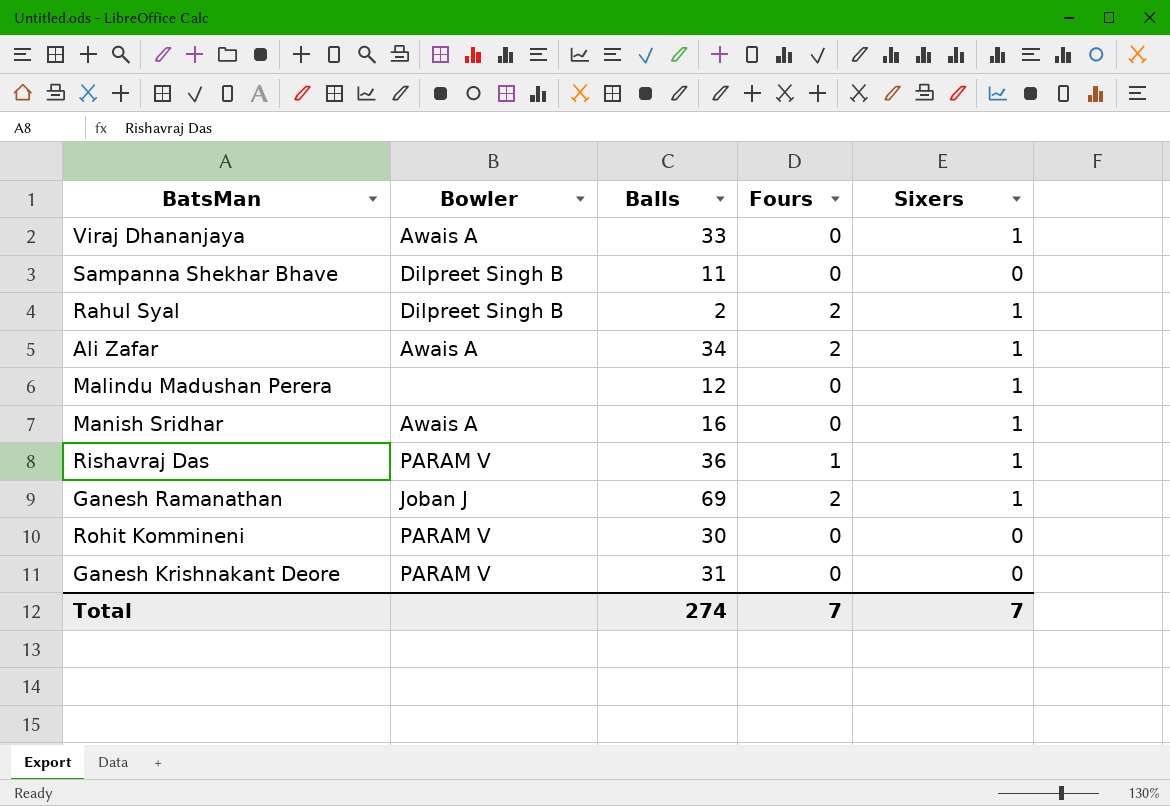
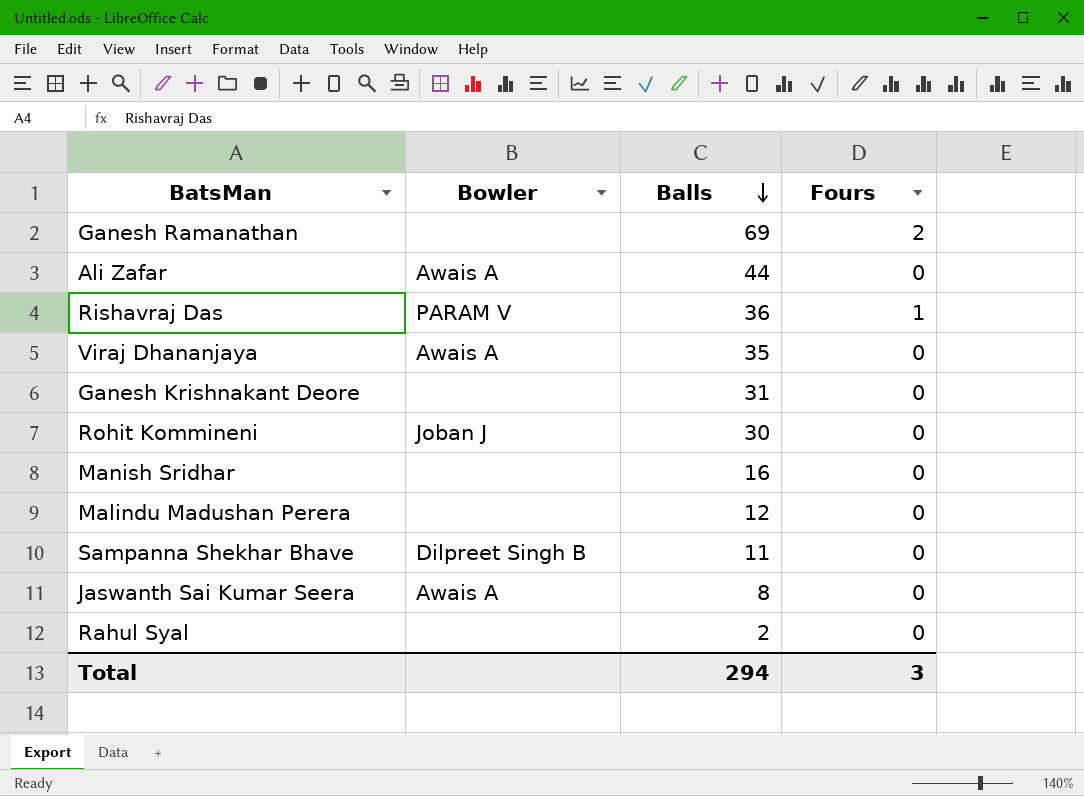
row order: none -> Balls descending
column Sixers | position: 5 -> none
Ganesh Ramanathan | Bowler: Joban J -> none
Ali Zafar | Balls: 34 -> 44
Ali Zafar | Fours: 2 -> 0
Viraj Dhananjaya | Balls: 33 -> 35
Ganesh Krishnakant Deore | Bowler: PARAM V -> none
Rohit Kommineni | Bowler: PARAM V -> Joban J
Manish Sridhar | Bowler: Awais A -> none
row Jaswanth Sai Kumar Seera: none -> Awais A | 8 | 0
Rahul Syal | Bowler: Dilpreet Singh B -> none
Rahul Syal | Fours: 2 -> 0
Total | Balls: 274 -> 294
Total | Fours: 7 -> 3

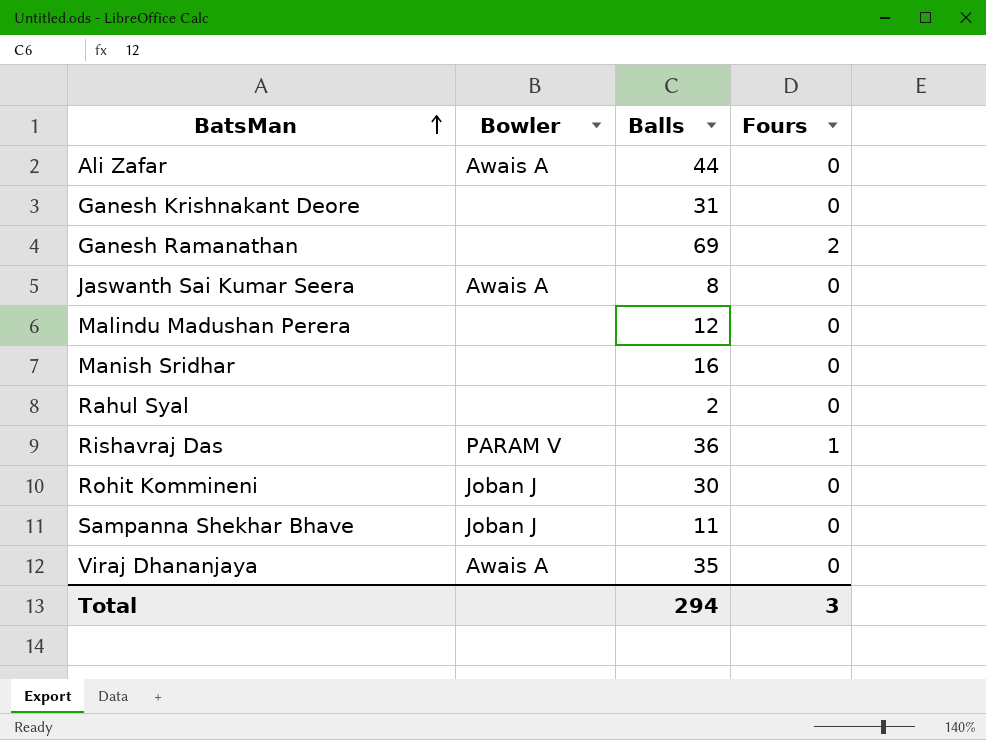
row order: Balls descending -> BatsMan ascending
Sampanna Shekhar Bhave | Bowler: Dilpreet Singh B -> Joban J

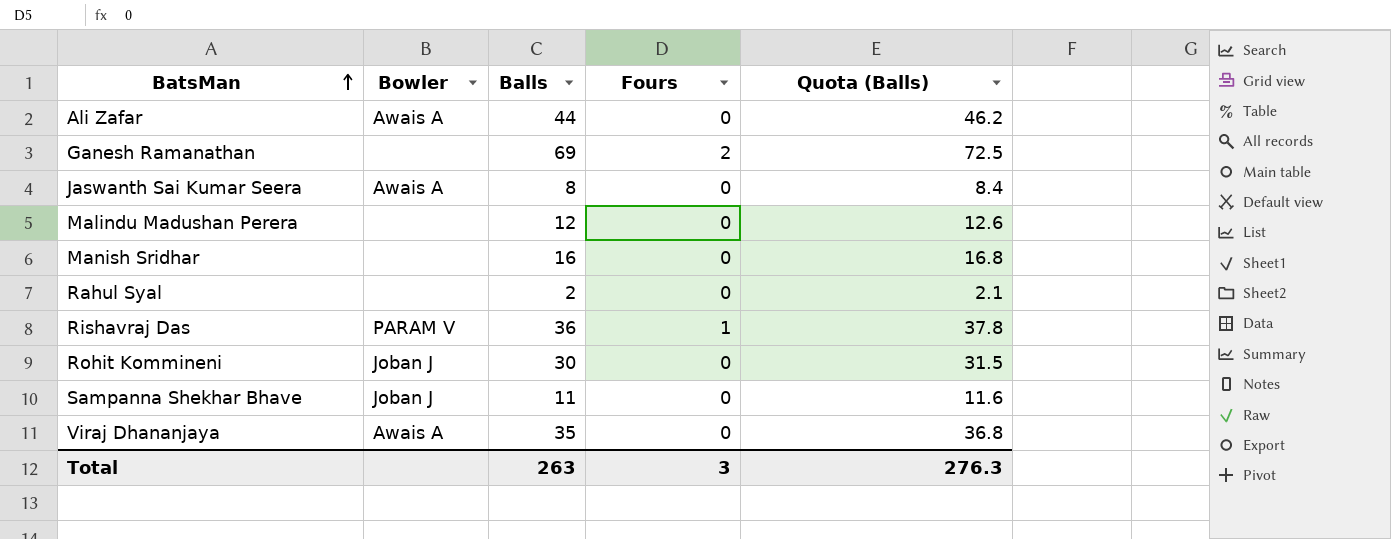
column Quota (Balls) | formula: none -> [Balls] * 1.05
row Ganesh Krishnakant Deore: none | 31 | 0 -> none
Total | Balls: 294 -> 263

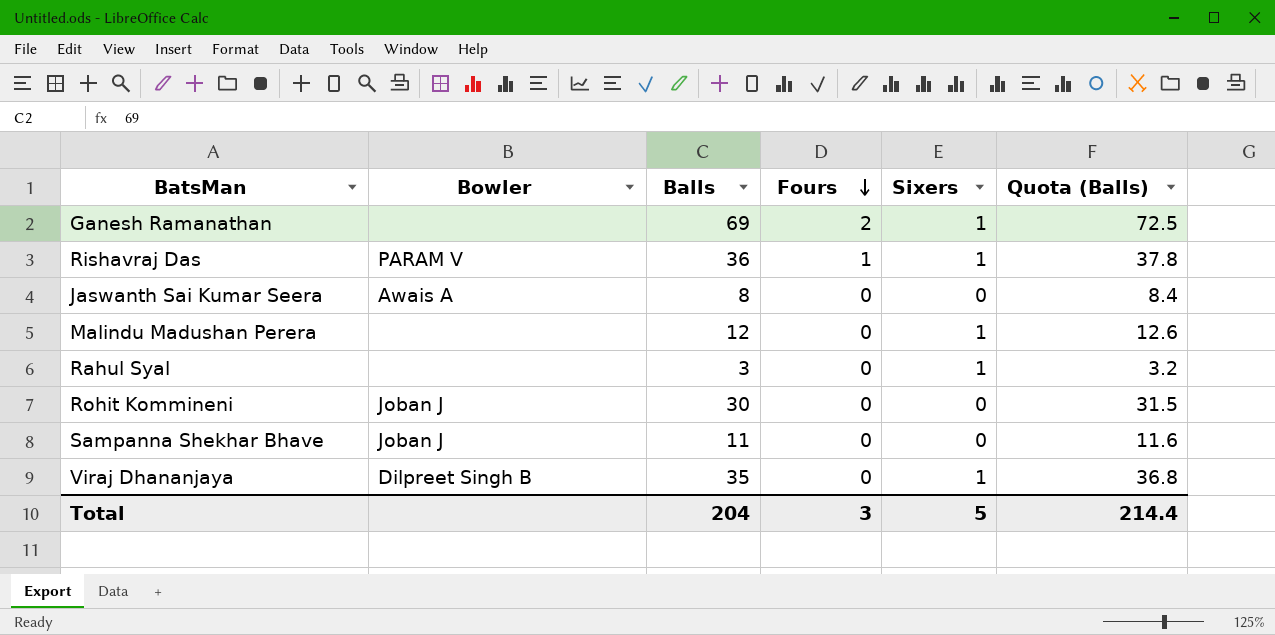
row order: BatsMan ascending -> Fours descending
column Sixers | position: none -> 5
row Ali Zafar: Awais A | 44 | 0 | 46.2 -> none
row Manish Sridhar: none | 16 | 0 | 16.8 -> none
Rahul Syal | Balls: 2 -> 3
Rahul Syal | Quota (Balls): 2.1 -> 3.2
Viraj Dhananjaya | Bowler: Awais A -> Dilpreet Singh B
Total | Balls: 263 -> 204
Total | Quota (Balls): 276.3 -> 214.4

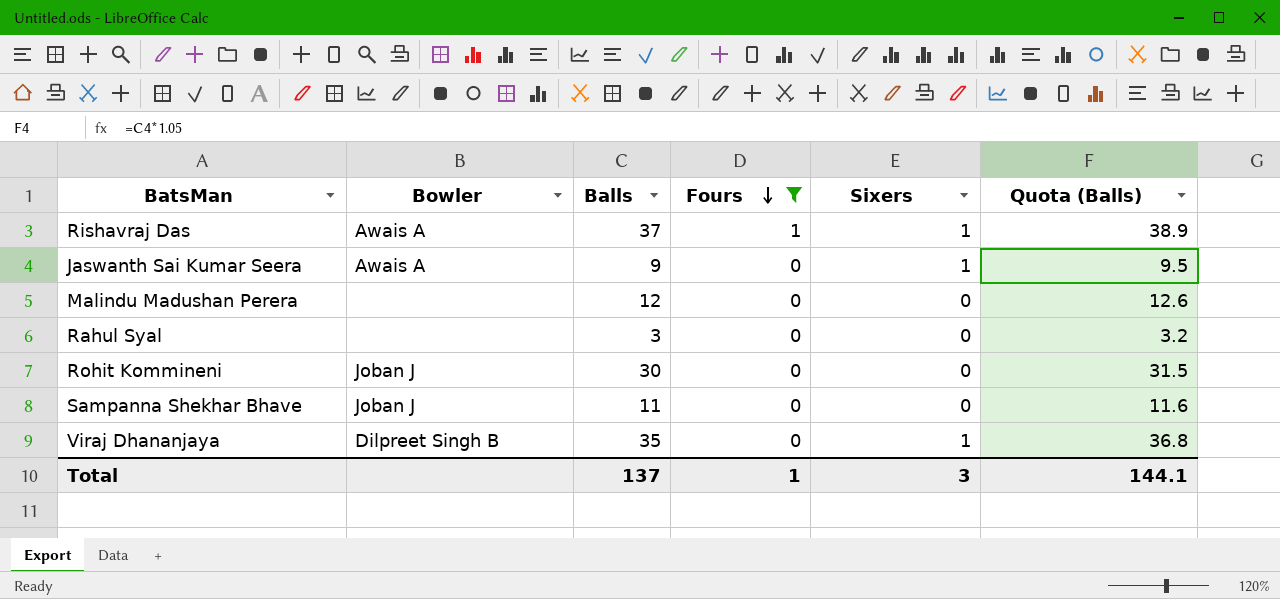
filter: none -> Fours != 2
Rishavraj Das | Bowler: PARAM V -> Awais A
Rishavraj Das | Balls: 36 -> 37
Rishavraj Das | Quota (Balls): 37.8 -> 38.9
Jaswanth Sai Kumar Seera | Balls: 8 -> 9
Jaswanth Sai Kumar Seera | Sixers: 0 -> 1
Jaswanth Sai Kumar Seera | Quota (Balls): 8.4 -> 9.5
Malindu Madushan Perera | Sixers: 1 -> 0
Rahul Syal | Sixers: 1 -> 0
Total | Balls: 204 -> 137
Total | Fours: 3 -> 1
Total | Sixers: 5 -> 3
Total | Quota (Balls): 214.4 -> 144.1

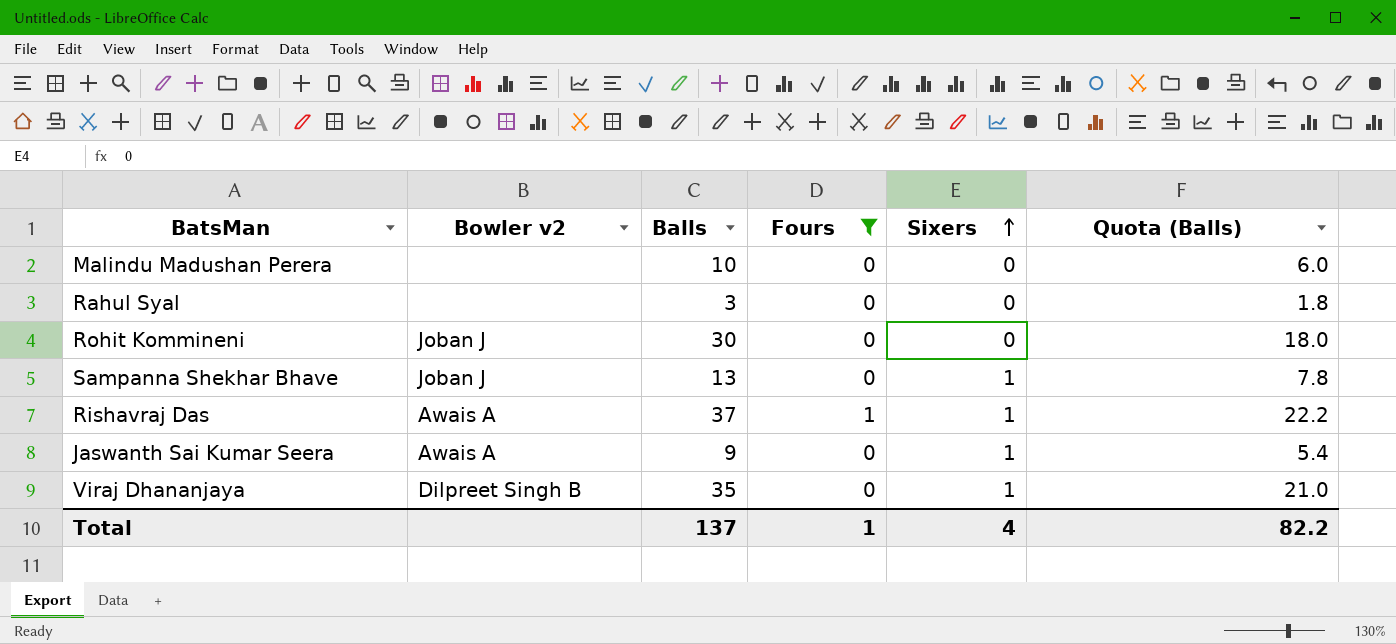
row order: Fours descending -> Sixers ascending
column name: Bowler -> Bowler v2
column Quota (Balls) | formula: [Balls] * 1.05 -> [Balls] * 0.6
Malindu Madushan Perera | Balls: 12 -> 10
Sampanna Shekhar Bhave | Balls: 11 -> 13
Sampanna Shekhar Bhave | Sixers: 0 -> 1
Total | Sixers: 3 -> 4
Total | Quota (Balls): 144.1 -> 82.2

